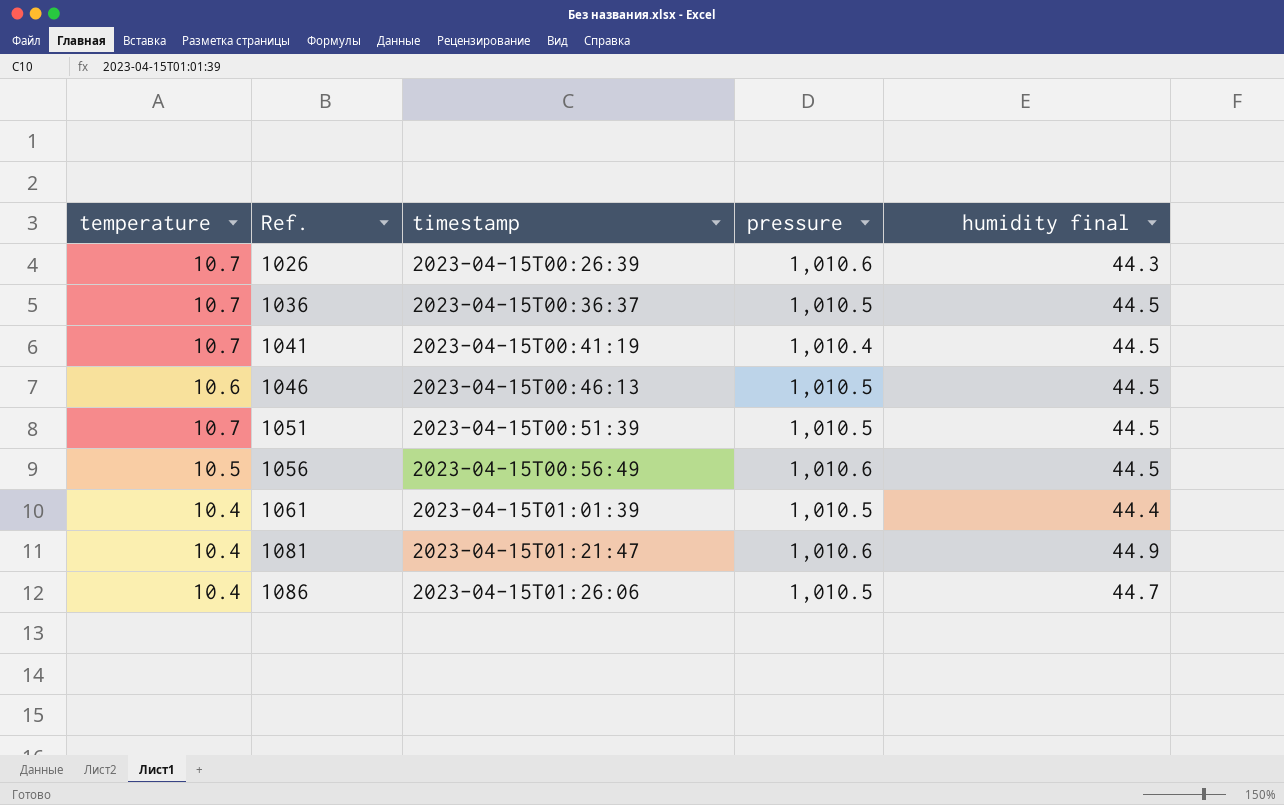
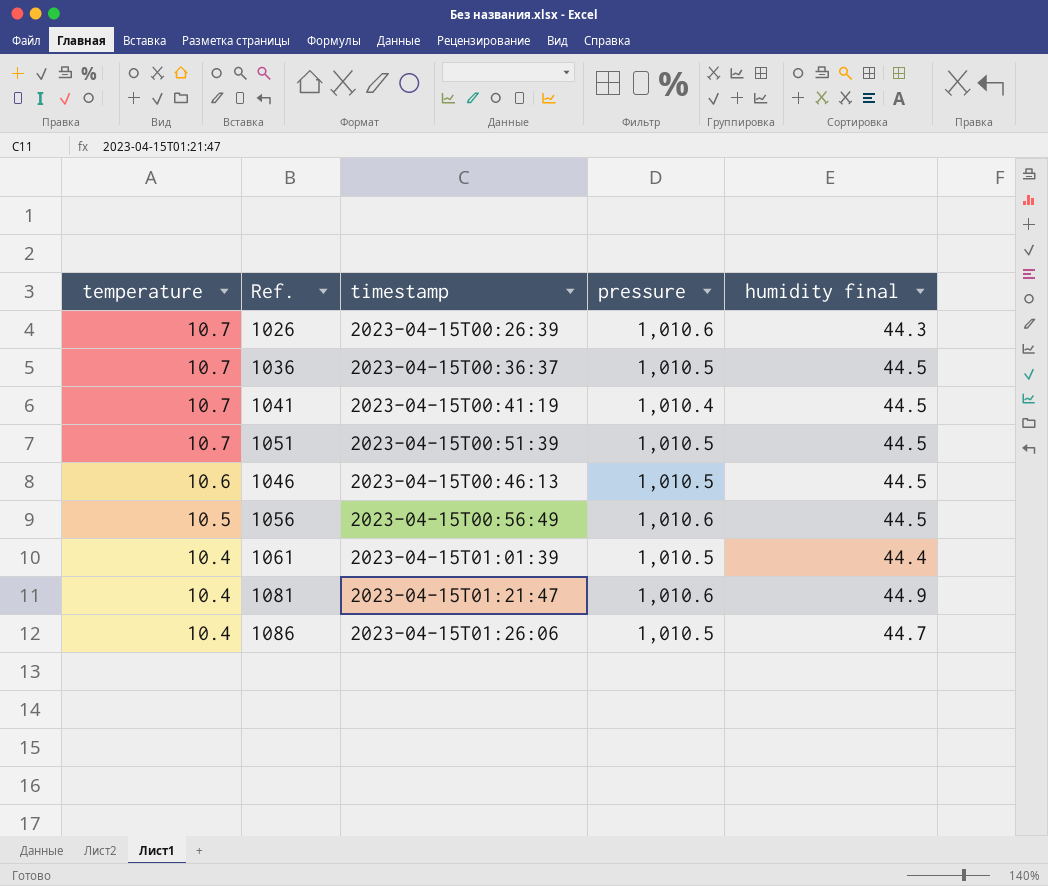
row order: Ref. ascending -> temperature descending

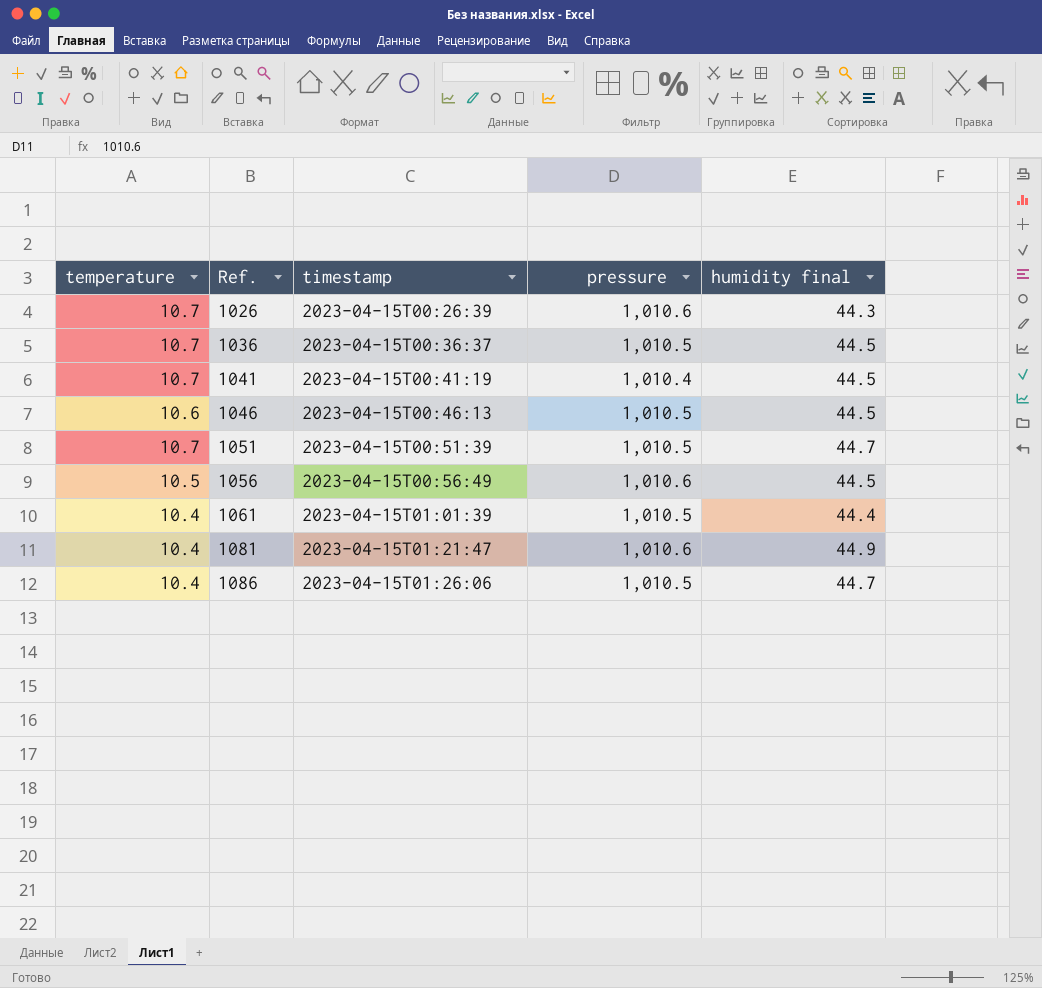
row order: temperature descending -> Ref. ascending
1051 | humidity final: 44.5 -> 44.7

